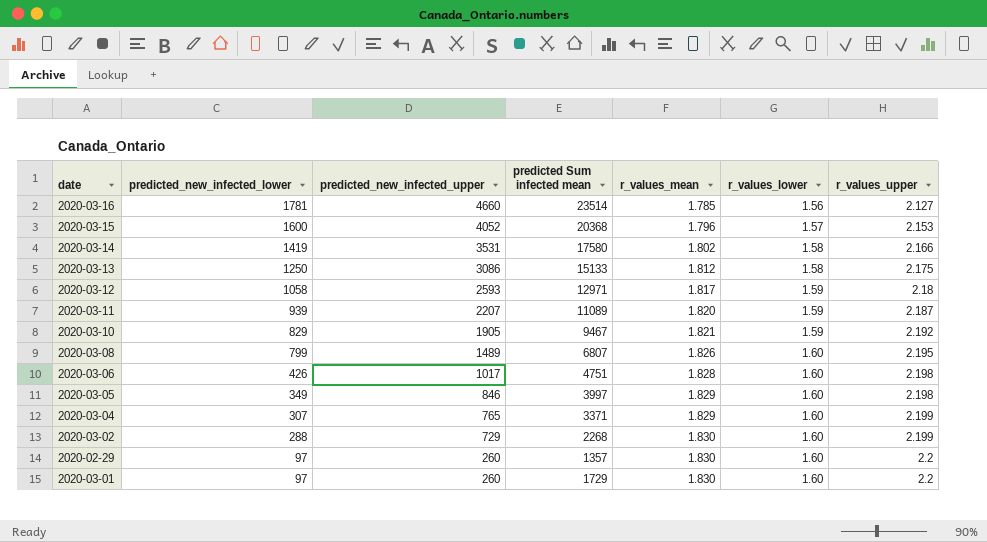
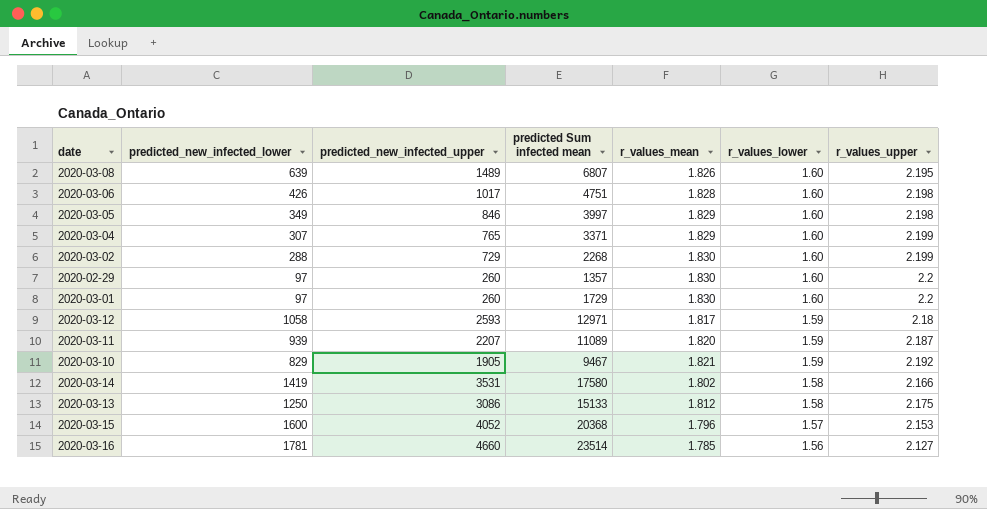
row order: predicted_new_infected_lower descending -> r_values_lower descending
2020-03-08 | predicted_new_infected_lower: 799 -> 639

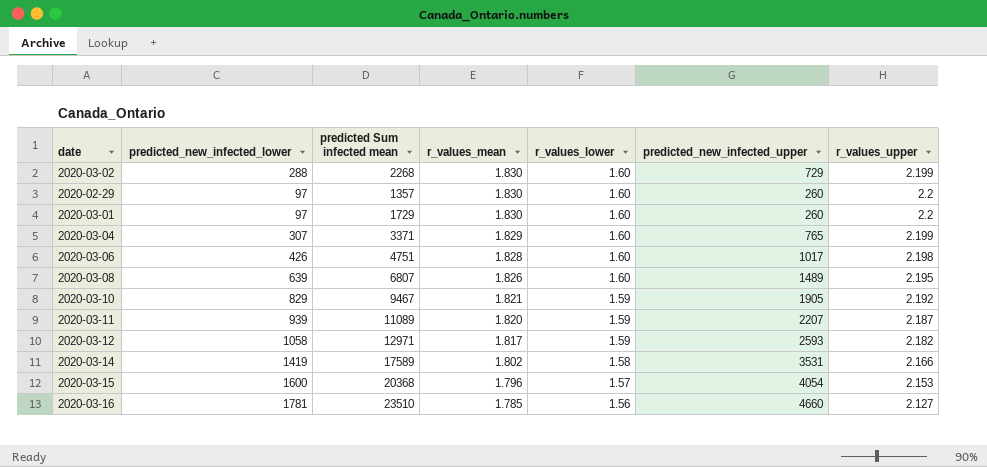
row order: r_values_lower descending -> r_values_mean descending
column predicted_new_infected_upper | position: 3 -> 6
row 2020-03-05: 349 | 846 | 3997 | 1.829 | 1.60 | 2.198 -> none
row 2020-03-13: 1250 | 3086 | 15133 | 1.812 | 1.58 | 2.175 -> none
2020-03-12 | r_values_upper: 2.18 -> 2.182
2020-03-14 | predicted Sum infected mean: 17580 -> 17589
2020-03-15 | predicted_new_infected_upper: 4052 -> 4054
2020-03-16 | predicted Sum infected mean: 23514 -> 23510

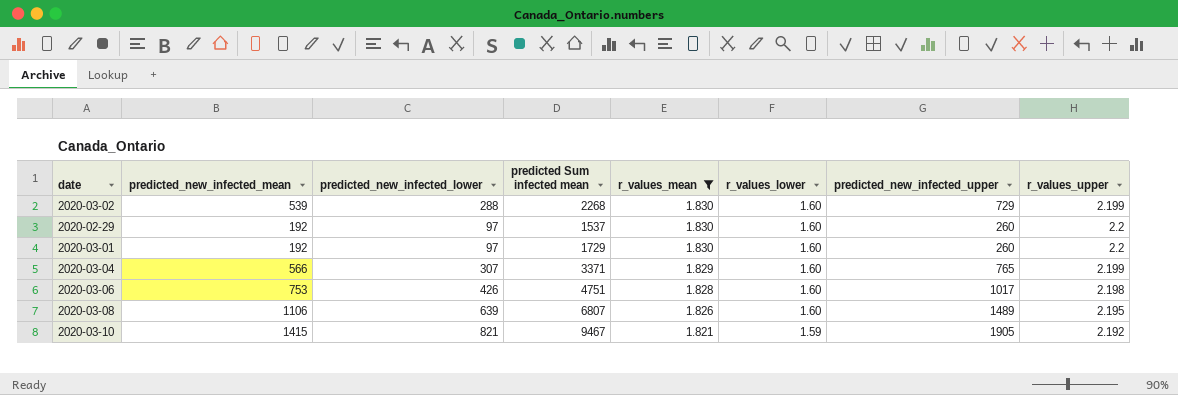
filter: none -> r_values_mean >= 1.821
column predicted_new_infected_mean | position: none -> 2
2020-02-29 | predicted Sum infected mean: 1357 -> 1537
2020-03-10 | predicted_new_infected_lower: 829 -> 821

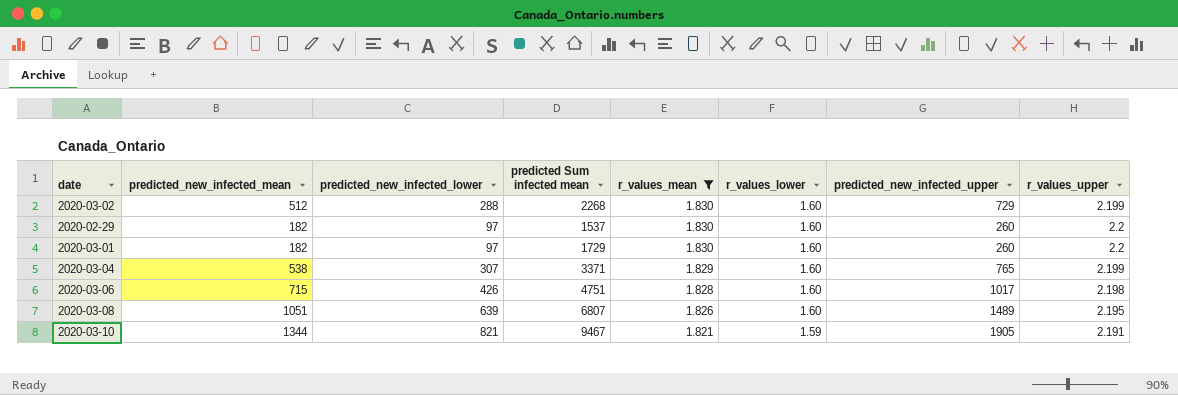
2020-03-02 | predicted_new_infected_mean: 539 -> 512
2020-02-29 | predicted_new_infected_mean: 192 -> 182
2020-03-01 | predicted_new_infected_mean: 192 -> 182
2020-03-04 | predicted_new_infected_mean: 566 -> 538
2020-03-06 | predicted_new_infected_mean: 753 -> 715
2020-03-08 | predicted_new_infected_mean: 1106 -> 1051
2020-03-10 | predicted_new_infected_mean: 1415 -> 1344
2020-03-10 | r_values_upper: 2.192 -> 2.191

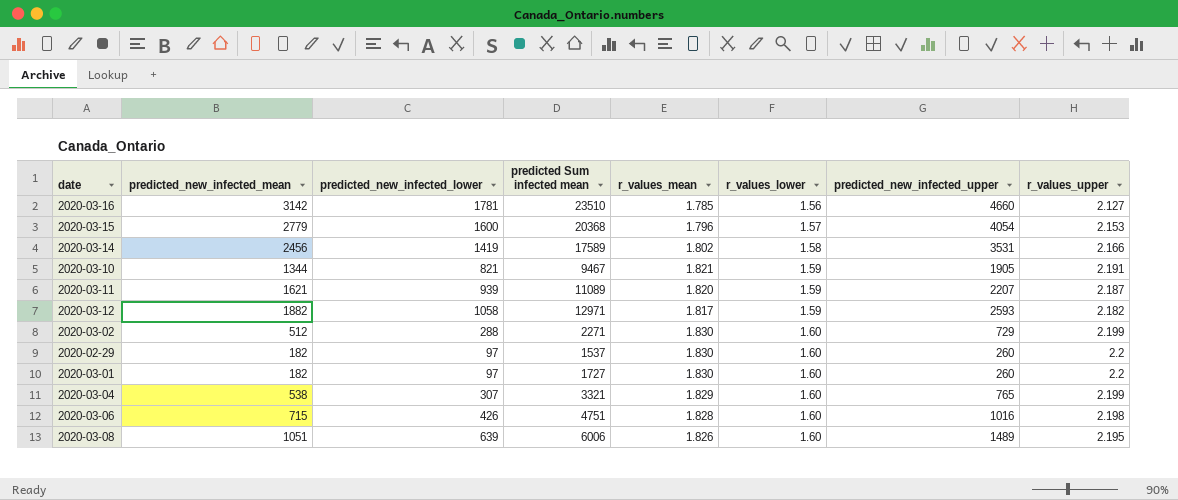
filter: r_values_mean >= 1.821 -> none
row order: r_values_mean descending -> r_values_lower ascending
2020-03-02 | predicted Sum infected mean: 2268 -> 2271
2020-03-01 | predicted Sum infected mean: 1729 -> 1727
2020-03-04 | predicted Sum infected mean: 3371 -> 3321
2020-03-06 | predicted_new_infected_upper: 1017 -> 1016
2020-03-08 | predicted Sum infected mean: 6807 -> 6006

